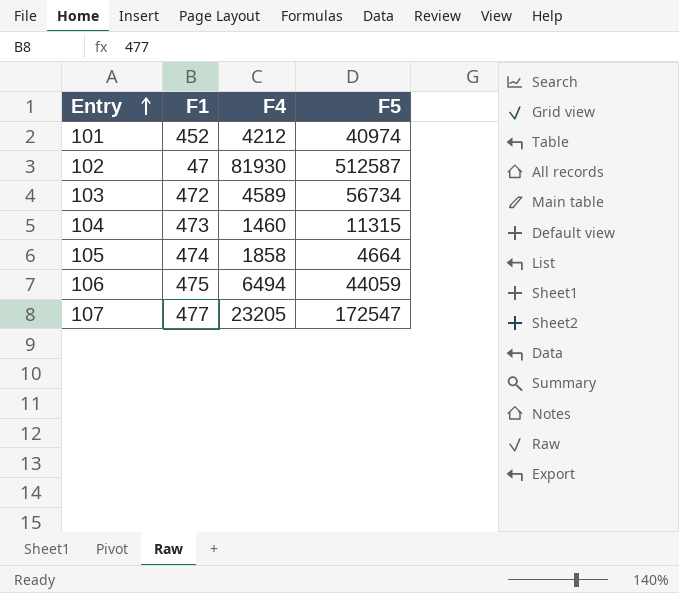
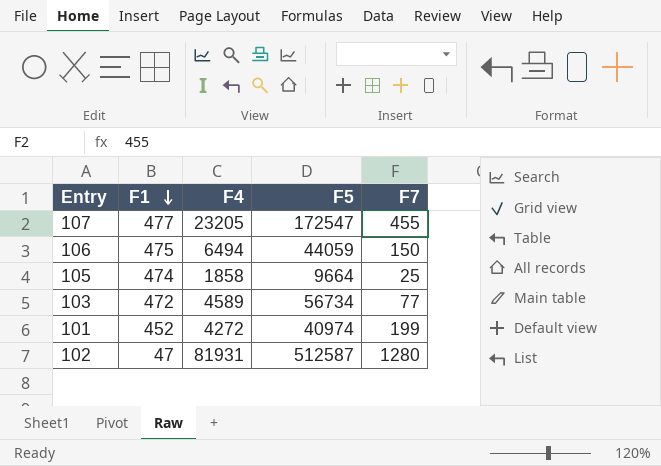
row order: Entry ascending -> F1 descending
column F7 | position: none -> 5
row 104: 473 | 1460 | 11315 -> none
105 | F5: 4664 -> 9664
101 | F4: 4212 -> 4272
102 | F4: 81930 -> 81931

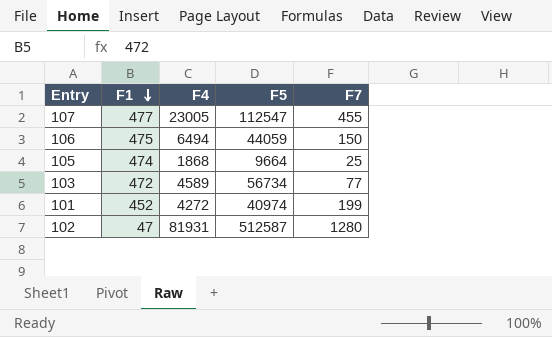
107 | F4: 23205 -> 23005
107 | F5: 172547 -> 112547
105 | F4: 1858 -> 1868

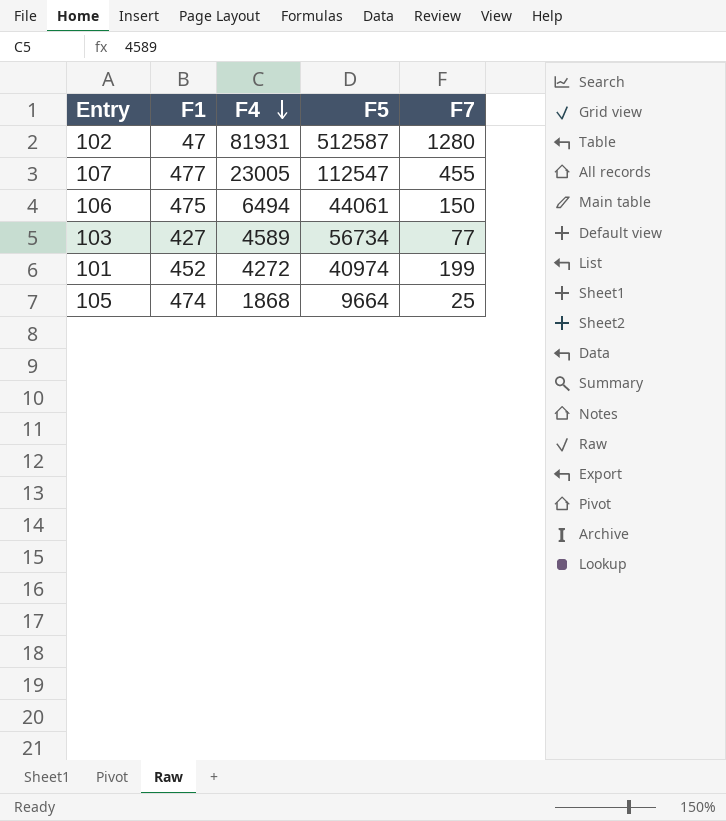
row order: F1 descending -> F4 descending
106 | F5: 44059 -> 44061
103 | F1: 472 -> 427

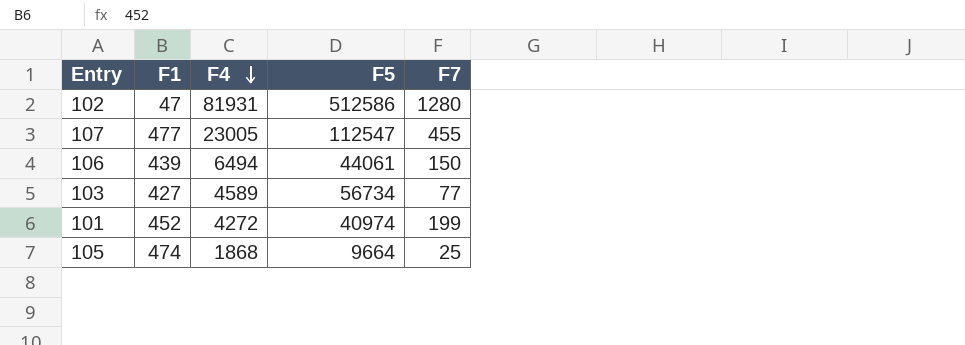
102 | F5: 512587 -> 512586
106 | F1: 475 -> 439

